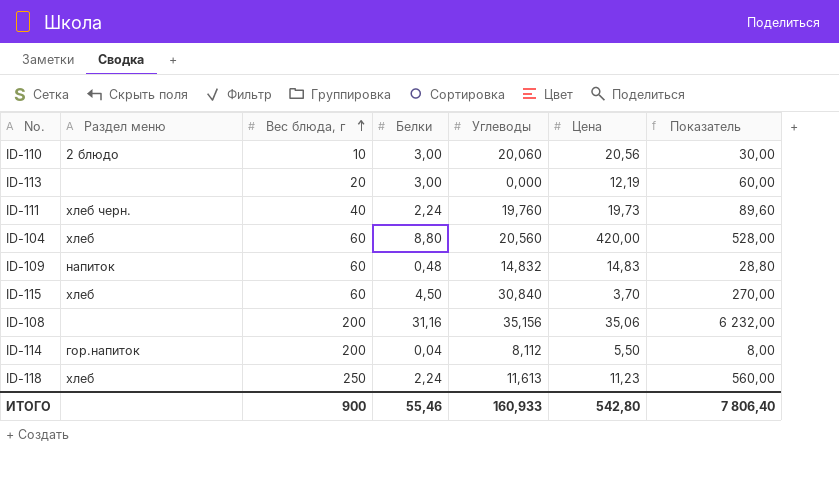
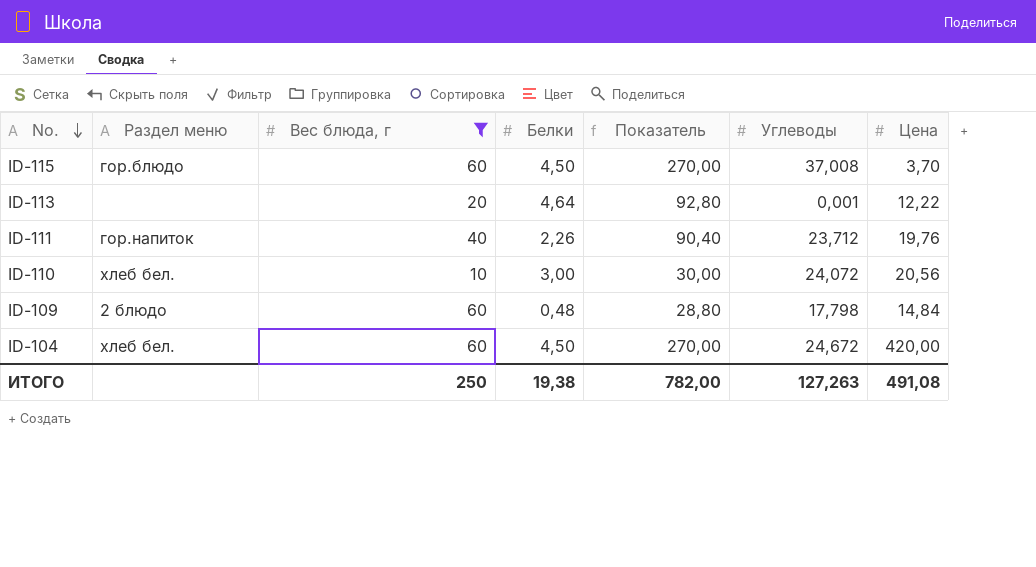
filter: none -> Вес блюда, г <= 60
row order: Вес блюда, г ascending -> No. descending
column Показатель | position: 7 -> 5
ID-115 | Раздел меню: хлеб -> гор.блюдо
ID-115 | Углеводы: 30,840 -> 37,008
ID-113 | Белки: 3,00 -> 4,64
ID-113 | Показатель: 60,00 -> 92,80
ID-113 | Углеводы: 0,000 -> 0,001
ID-113 | Цена: 12,19 -> 12,22
ID-111 | Раздел меню: хлеб черн. -> гор.напиток
ID-111 | Белки: 2,24 -> 2,26
ID-111 | Показатель: 89,60 -> 90,40
ID-111 | Углеводы: 19,760 -> 23,712
ID-111 | Цена: 19,73 -> 19,76
ID-110 | Раздел меню: 2 блюдо -> хлеб бел.
ID-110 | Углеводы: 20,060 -> 24,072
ID-109 | Раздел меню: напиток -> 2 блюдо
ID-109 | Углеводы: 14,832 -> 17,798
ID-109 | Цена: 14,83 -> 14,84
ID-104 | Раздел меню: хлеб -> хлеб бел.
ID-104 | Белки: 8,80 -> 4,50
ID-104 | Показатель: 528,00 -> 270,00
ID-104 | Углеводы: 20,560 -> 24,672
ИТОГО | Вес блюда, г: 900 -> 250
ИТОГО | Белки: 55,46 -> 19,38
ИТОГО | Показатель: 7 806,40 -> 782,00
ИТОГО | Углеводы: 160,933 -> 127,263
ИТОГО | Цена: 542,80 -> 491,08

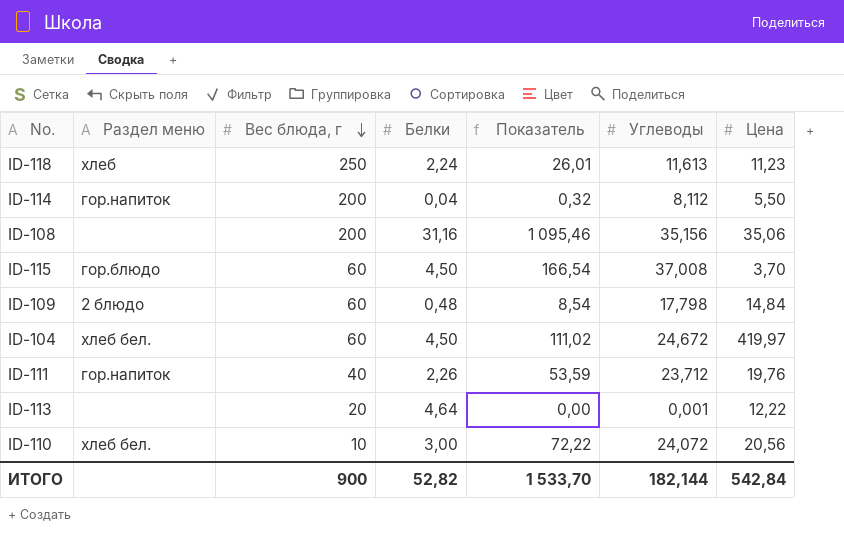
filter: Вес блюда, г <= 60 -> none
row order: No. descending -> Вес блюда, г descending
column Показатель | formula: [Вес блюда, г] * [Белки] -> [Белки] * [Углеводы]
ID-104 | Цена: 420,00 -> 419,97
ИТОГО | Вес блюда, г: 250 -> 900
ИТОГО | Белки: 19,38 -> 52,82
ИТОГО | Показатель: 782,00 -> 1 533,70
ИТОГО | Углеводы: 127,263 -> 182,144
ИТОГО | Цена: 491,08 -> 542,84

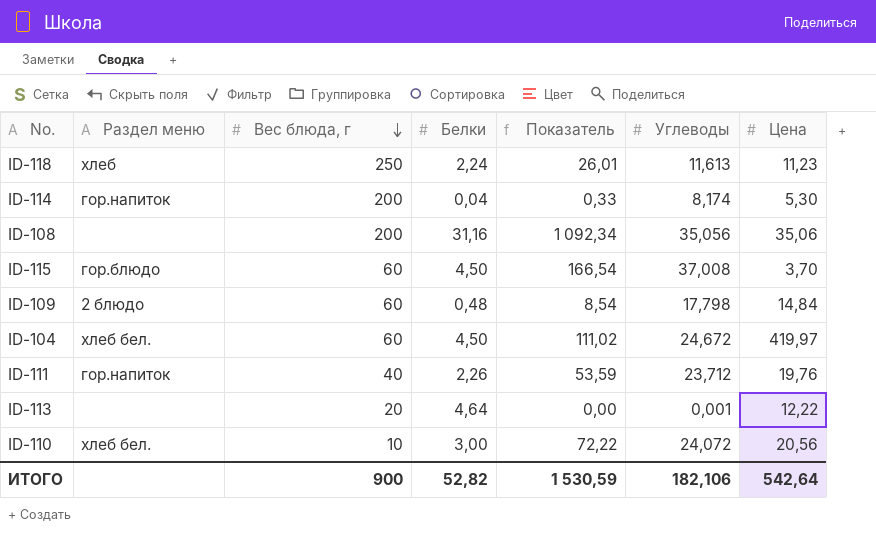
ID-114 | Показатель: 0,32 -> 0,33
ID-114 | Углеводы: 8,112 -> 8,174
ID-114 | Цена: 5,50 -> 5,30
ID-108 | Показатель: 1 095,46 -> 1 092,34
ID-108 | Углеводы: 35,156 -> 35,056
ИТОГО | Показатель: 1 533,70 -> 1 530,59
ИТОГО | Углеводы: 182,144 -> 182,106
ИТОГО | Цена: 542,84 -> 542,64

